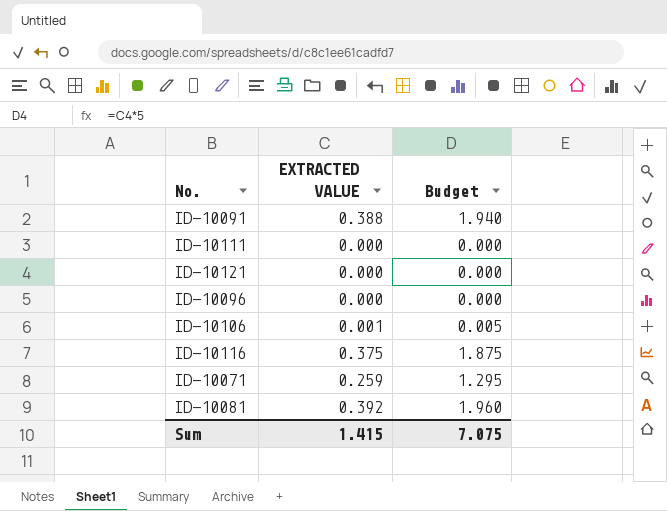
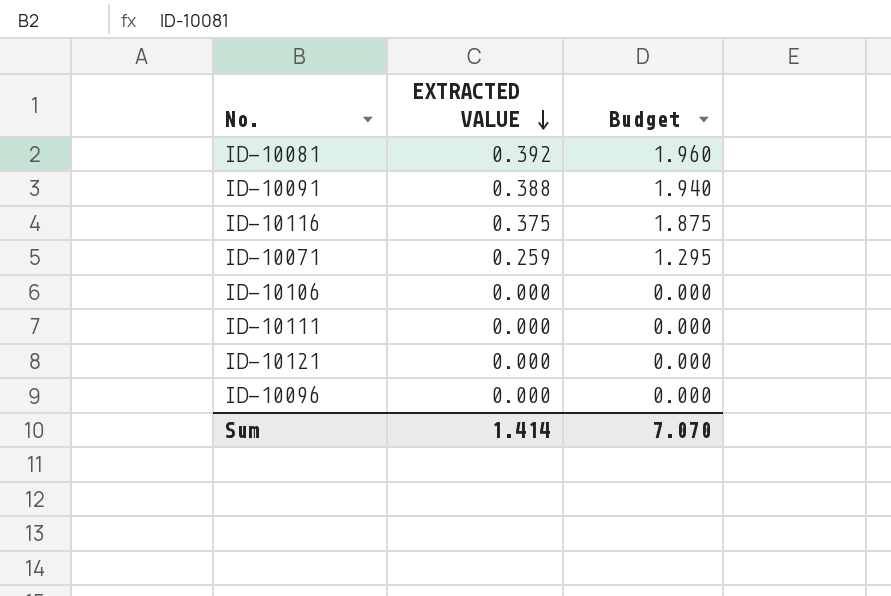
row order: none -> EXTRACTED VALUE descending
ID-10106 | EXTRACTED VALUE: 0.001 -> 0.000
ID-10106 | Budget: 0.005 -> 0.000
Sum | EXTRACTED VALUE: 1.415 -> 1.414
Sum | Budget: 7.075 -> 7.070

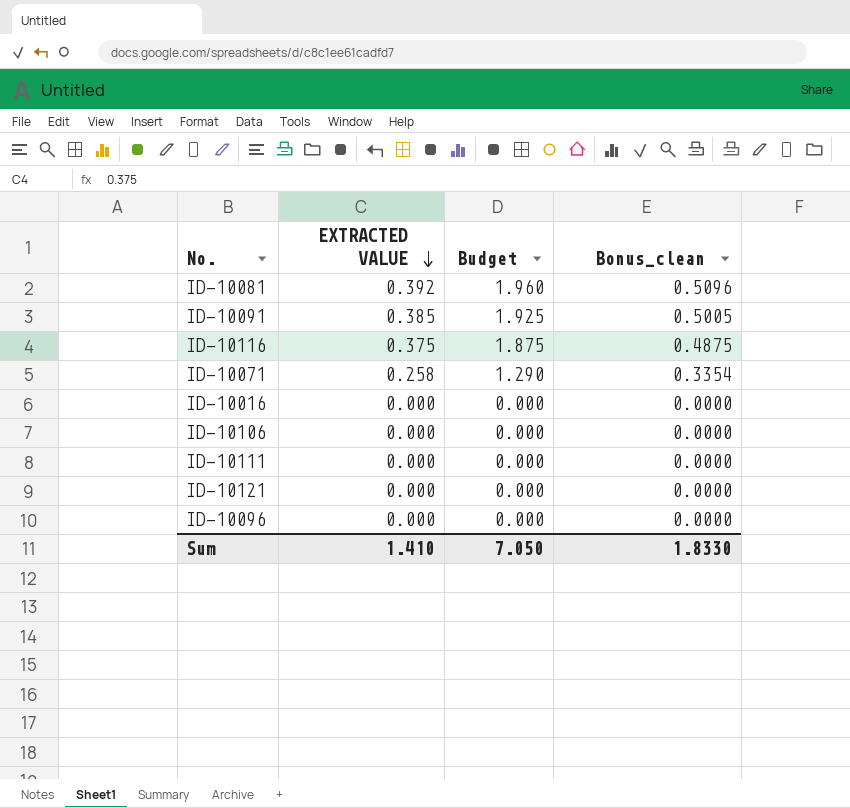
column Bonus_clean | formula: none -> [EXTRACTED VALUE] * 1.3
ID-10091 | EXTRACTED VALUE: 0.388 -> 0.385
ID-10091 | Budget: 1.940 -> 1.925
ID-10071 | EXTRACTED VALUE: 0.259 -> 0.258
ID-10071 | Budget: 1.295 -> 1.290
row ID-10016: none -> 0.000 | 0.000 | 0.0000
Sum | EXTRACTED VALUE: 1.414 -> 1.410
Sum | Budget: 7.070 -> 7.050

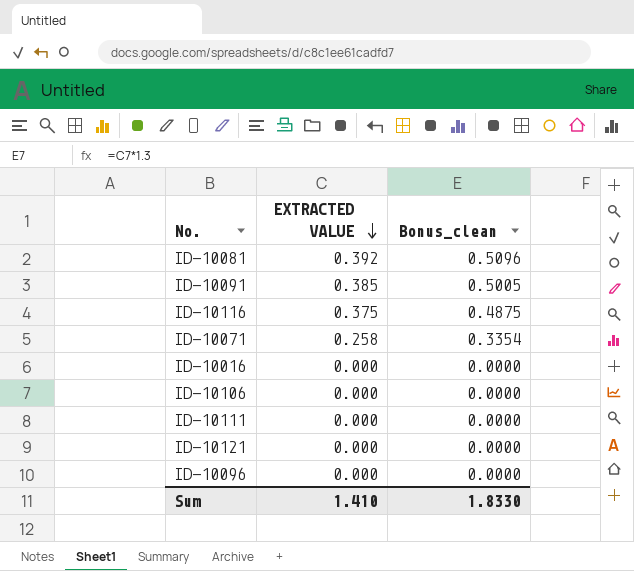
column Budget | formula: [EXTRACTED VALUE] * 5 -> none

